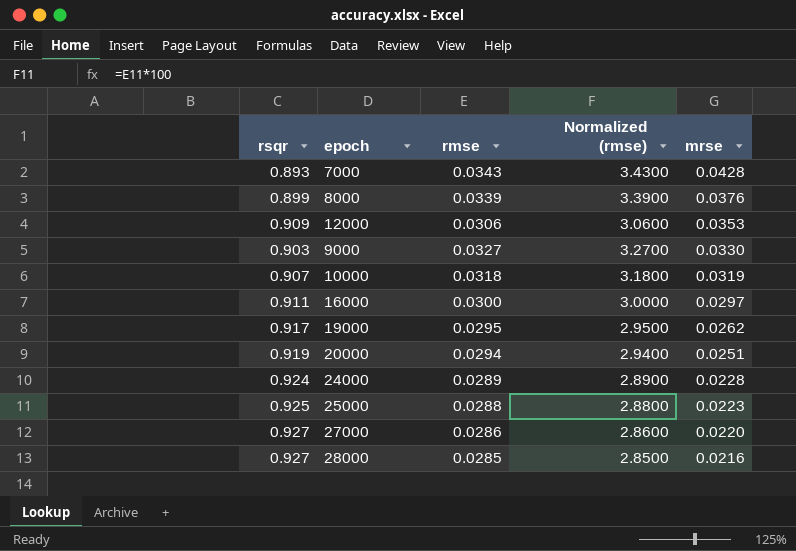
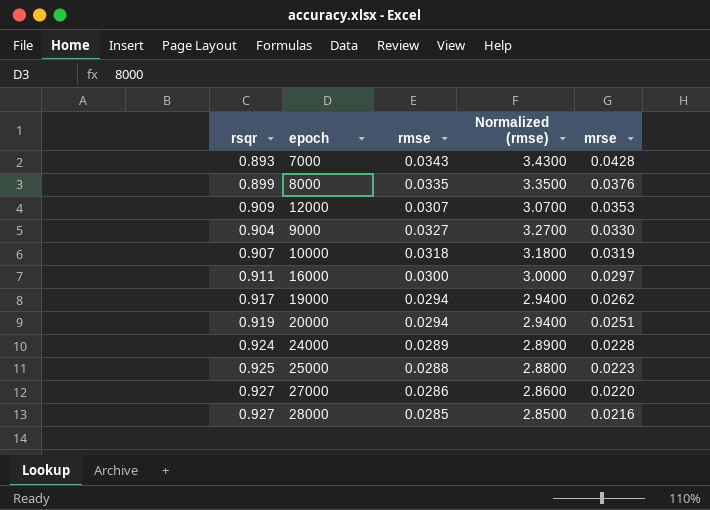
8000 | rmse: 0.0339 -> 0.0335
8000 | Normalized (rmse): 3.3900 -> 3.3500
12000 | rmse: 0.0306 -> 0.0307
12000 | Normalized (rmse): 3.0600 -> 3.0700
9000 | rsqr: 0.903 -> 0.904
19000 | rmse: 0.0295 -> 0.0294
19000 | Normalized (rmse): 2.9500 -> 2.9400

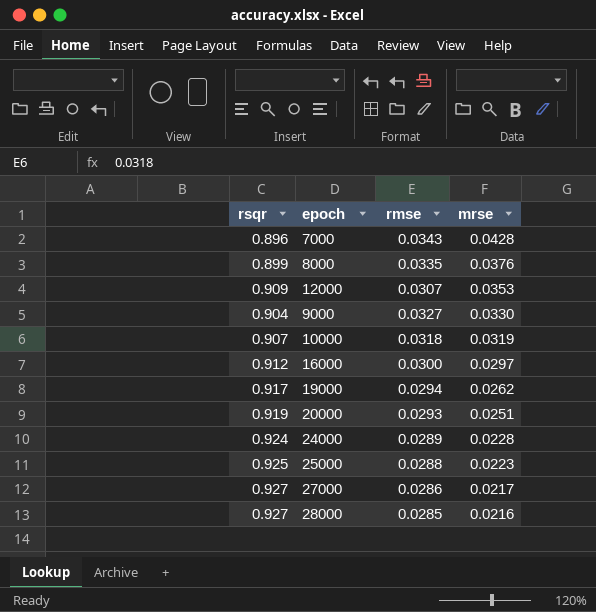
column Normalized (rmse) | formula: [rmse] * 100 -> none
7000 | rsqr: 0.893 -> 0.896
16000 | rsqr: 0.911 -> 0.912
20000 | rmse: 0.0294 -> 0.0293
27000 | mrse: 0.0220 -> 0.0217

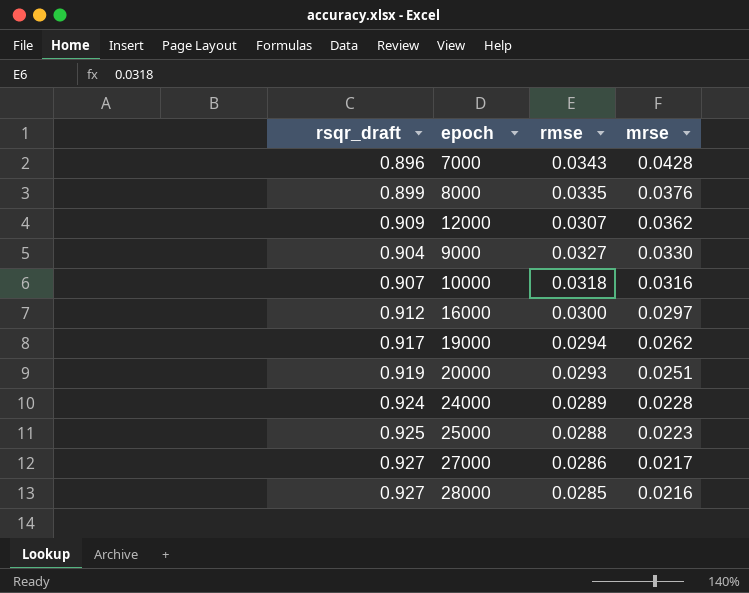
column name: rsqr -> rsqr_draft
12000 | mrse: 0.0353 -> 0.0362
10000 | mrse: 0.0319 -> 0.0316

